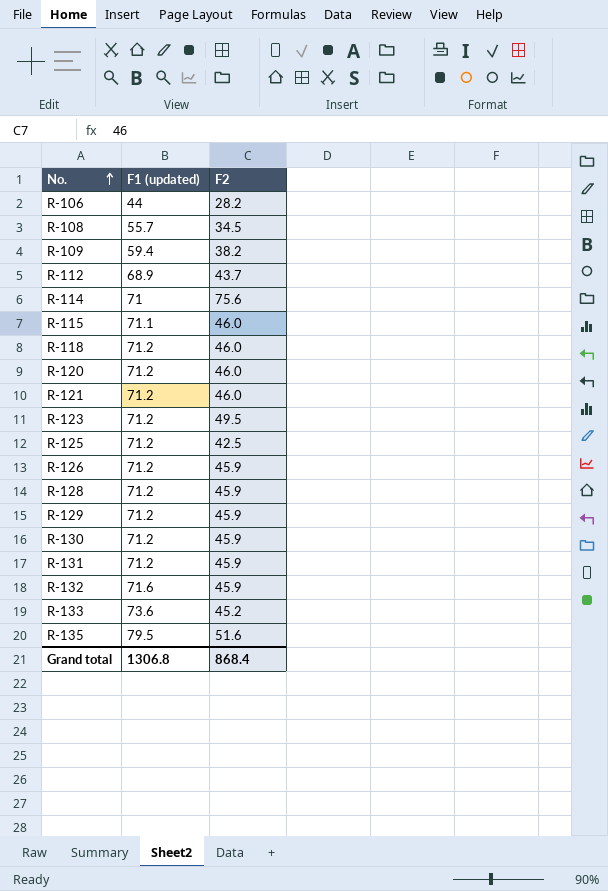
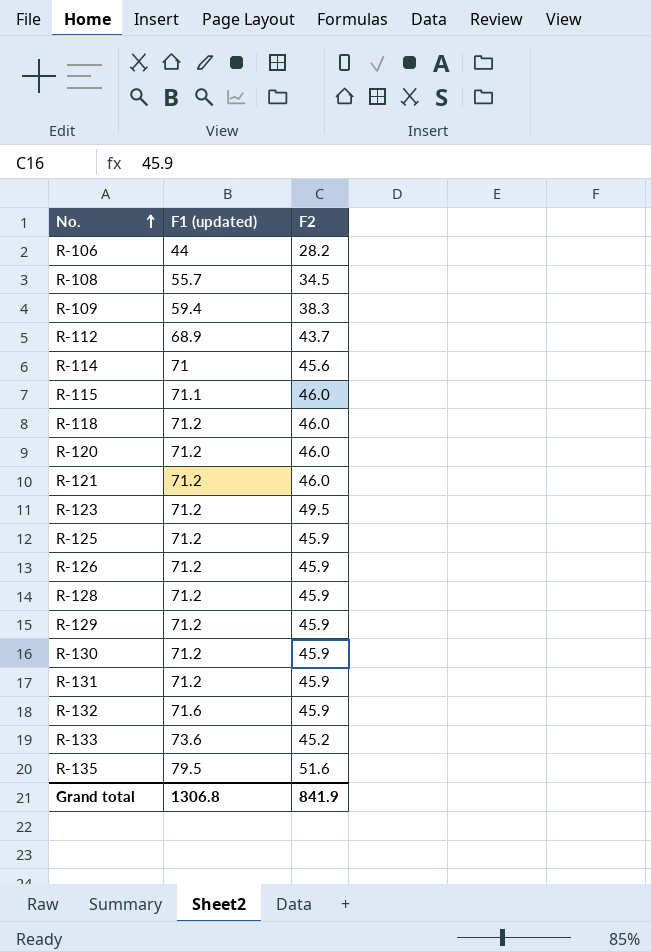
R-109 | F2: 38.2 -> 38.3
R-114 | F2: 75.6 -> 45.6
R-125 | F2: 42.5 -> 45.9
Grand total | F2: 868.4 -> 841.9

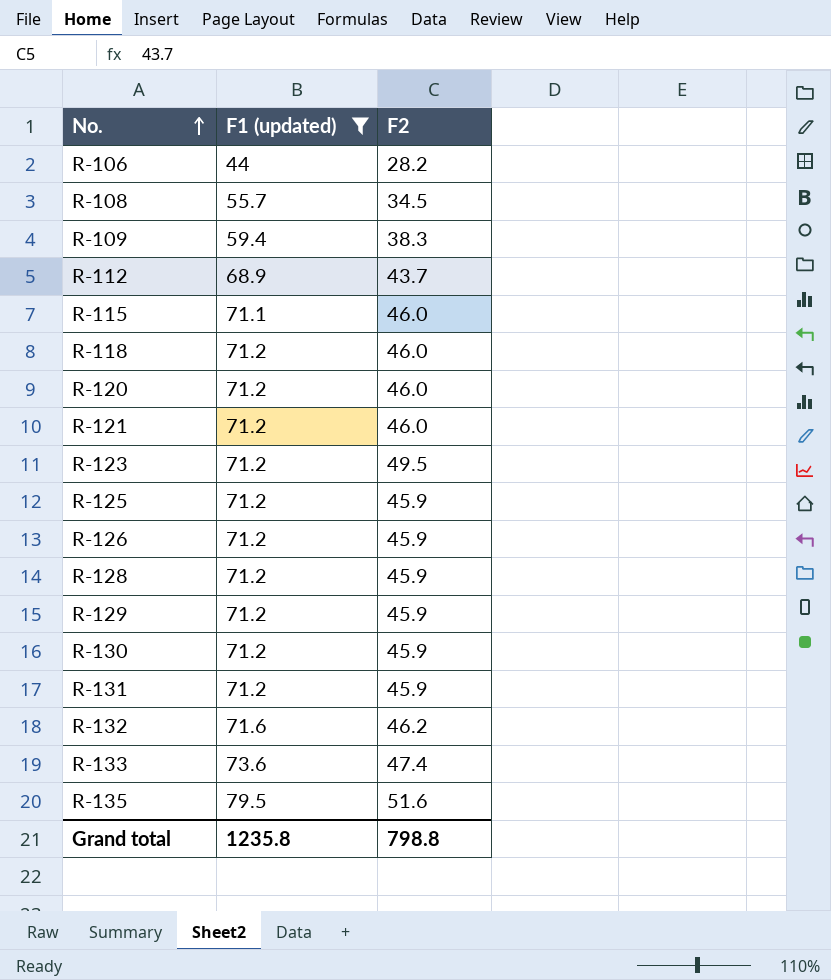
filter: none -> F1 (updated) != 71
R-132 | F2: 45.9 -> 46.2
R-133 | F2: 45.2 -> 47.4
Grand total | F1 (updated): 1306.8 -> 1235.8
Grand total | F2: 841.9 -> 798.8

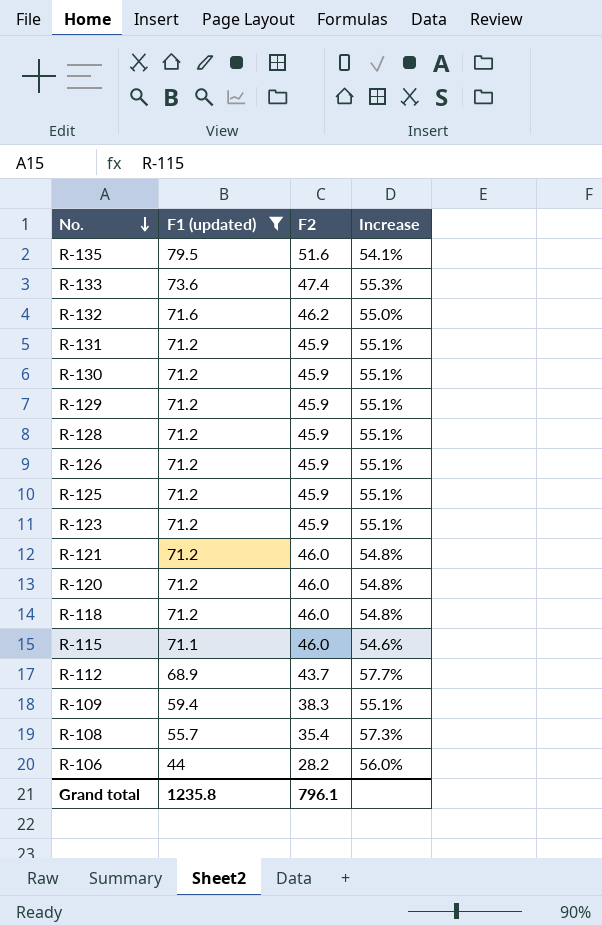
row order: No. ascending -> No. descending
column Increase | formula: none -> ([F1 (updated)] - [F2]) / [F2]
R-123 | F2: 49.5 -> 45.9
R-108 | F2: 34.5 -> 35.4
Grand total | F2: 798.8 -> 796.1

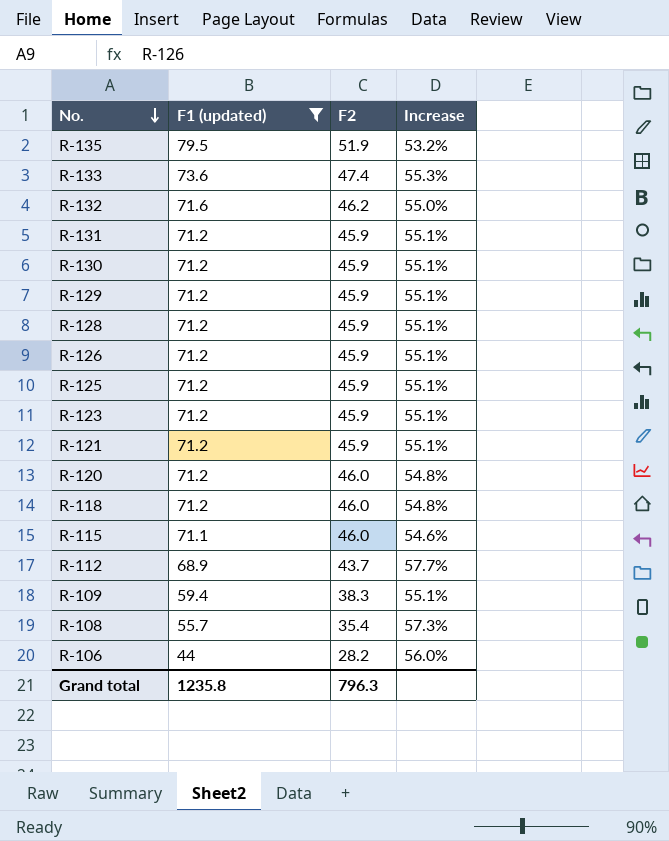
R-135 | F2: 51.6 -> 51.9
R-135 | Increase: 54.1% -> 53.2%
R-121 | F2: 46.0 -> 45.9
R-121 | Increase: 54.8% -> 55.1%
Grand total | F2: 796.1 -> 796.3

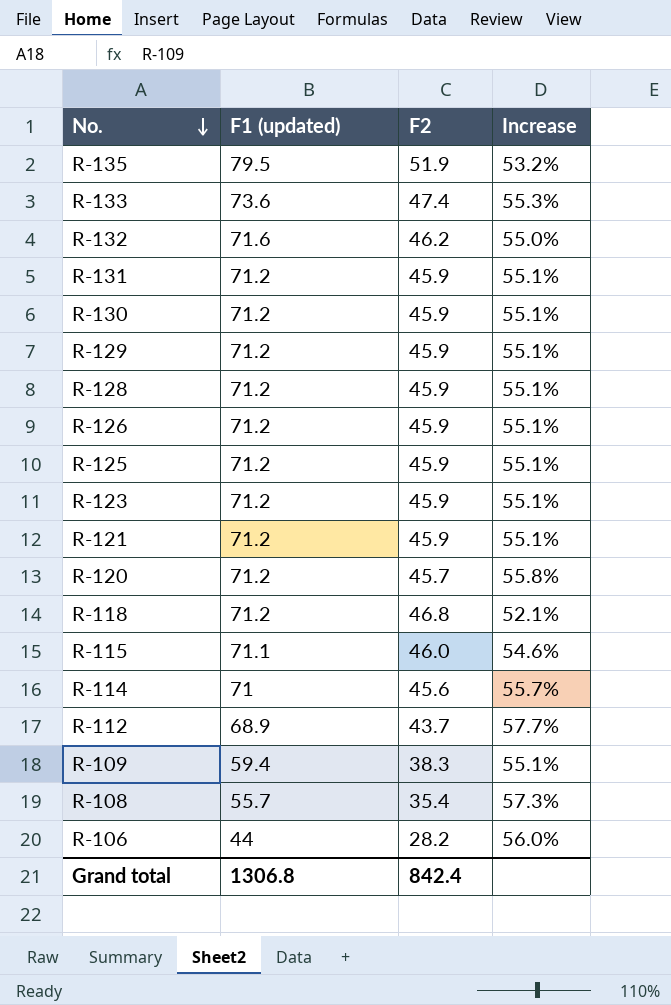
filter: F1 (updated) != 71 -> none
R-120 | F2: 46.0 -> 45.7
R-120 | Increase: 54.8% -> 55.8%
R-118 | F2: 46.0 -> 46.8
R-118 | Increase: 54.8% -> 52.1%
Grand total | F1 (updated): 1235.8 -> 1306.8
Grand total | F2: 796.3 -> 842.4

